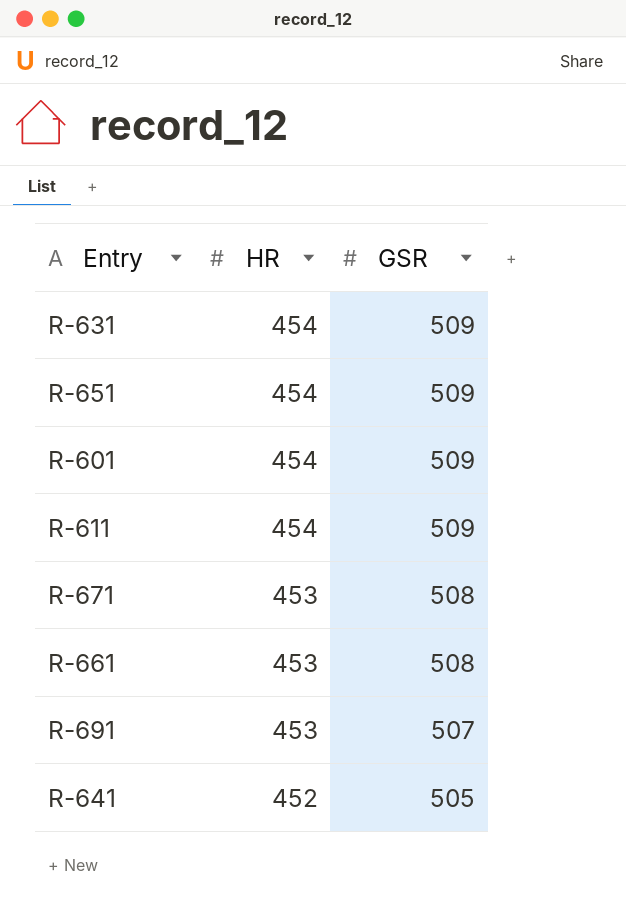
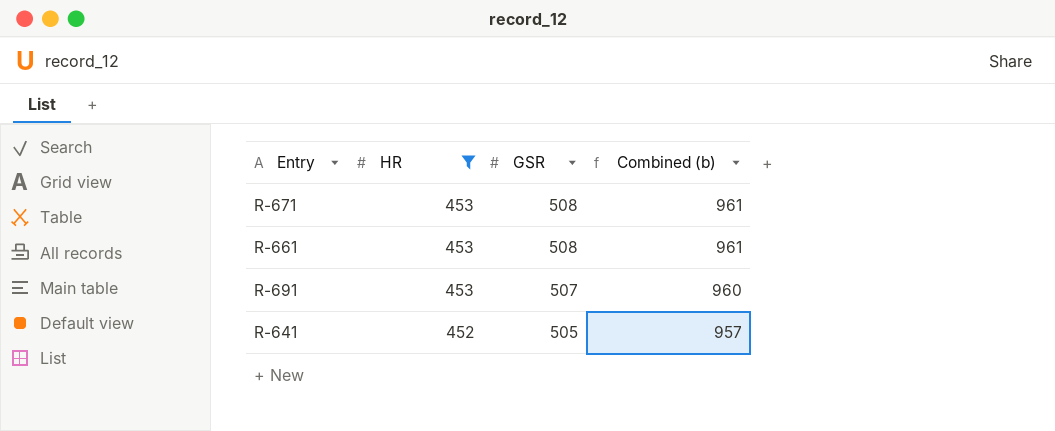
filter: none -> HR != 454
column Combined (b) | formula: none -> [HR] + [GSR]

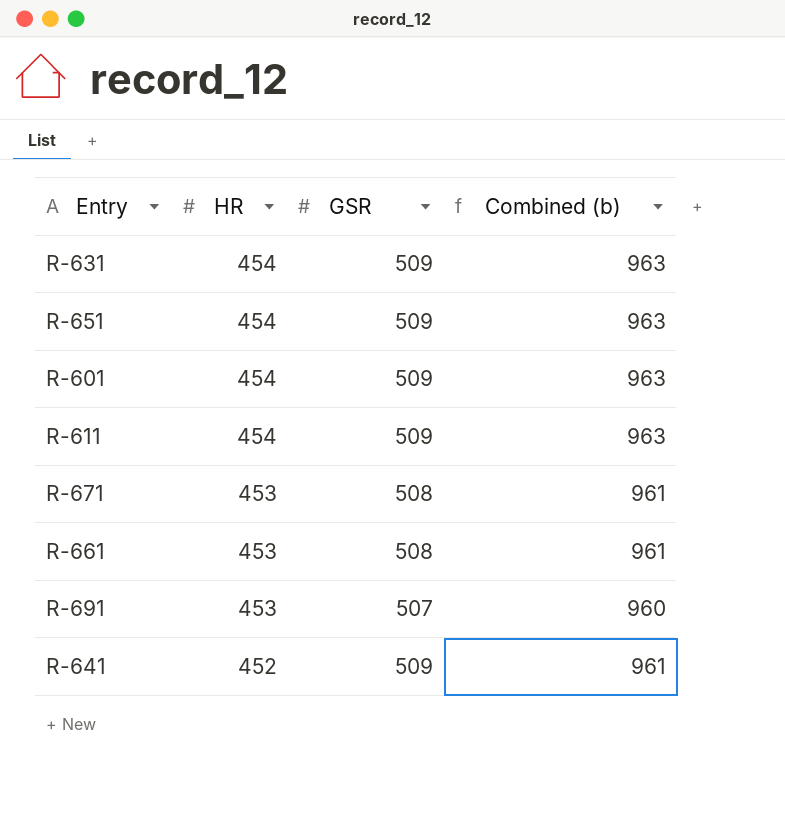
filter: HR != 454 -> none
R-641 | GSR: 505 -> 509
R-641 | Combined (b): 957 -> 961

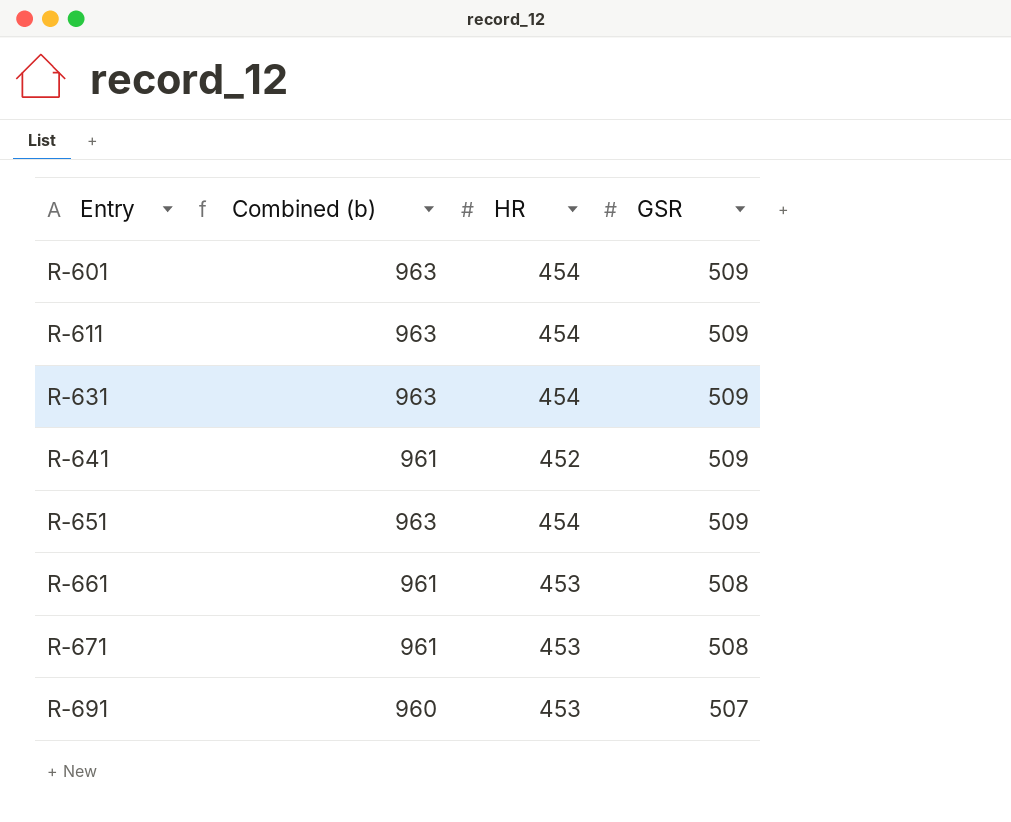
row order: HR descending -> Entry ascending
column Combined (b) | position: 4 -> 2

